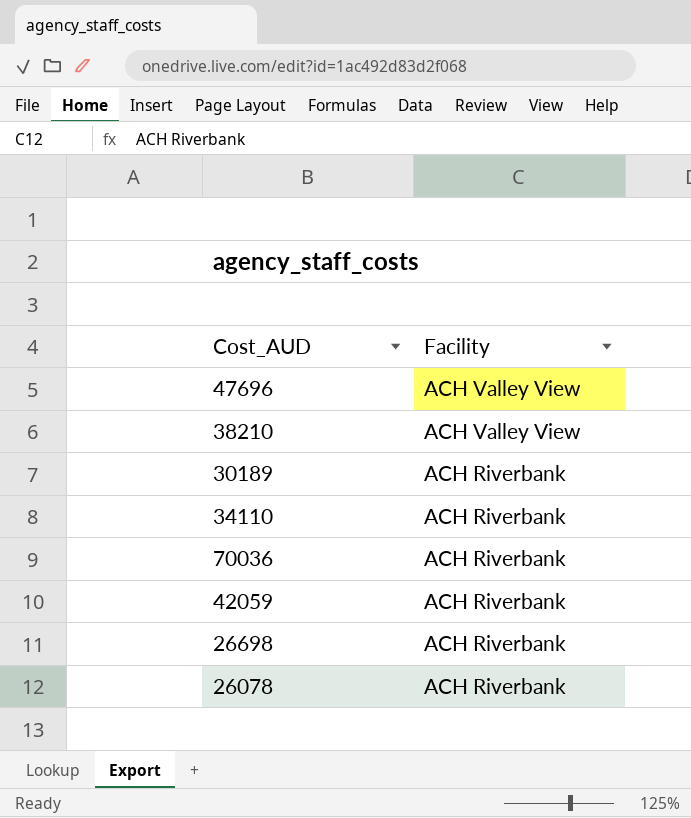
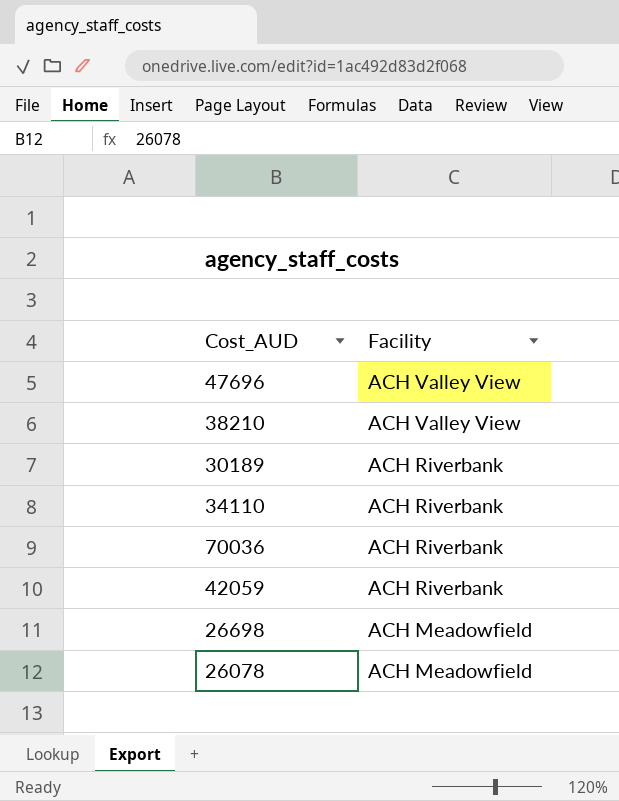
26698 | Facility: ACH Riverbank -> ACH Meadowfield
26078 | Facility: ACH Riverbank -> ACH Meadowfield

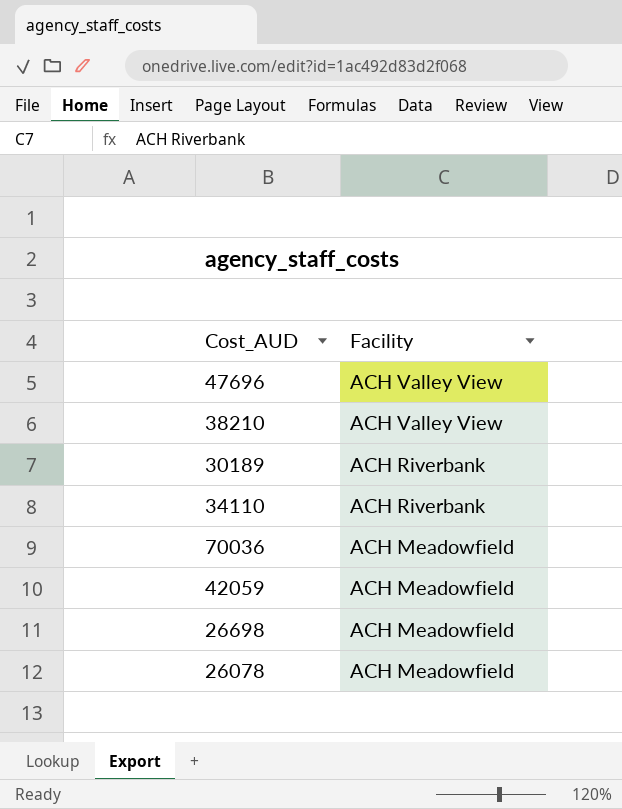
70036 | Facility: ACH Riverbank -> ACH Meadowfield
42059 | Facility: ACH Riverbank -> ACH Meadowfield

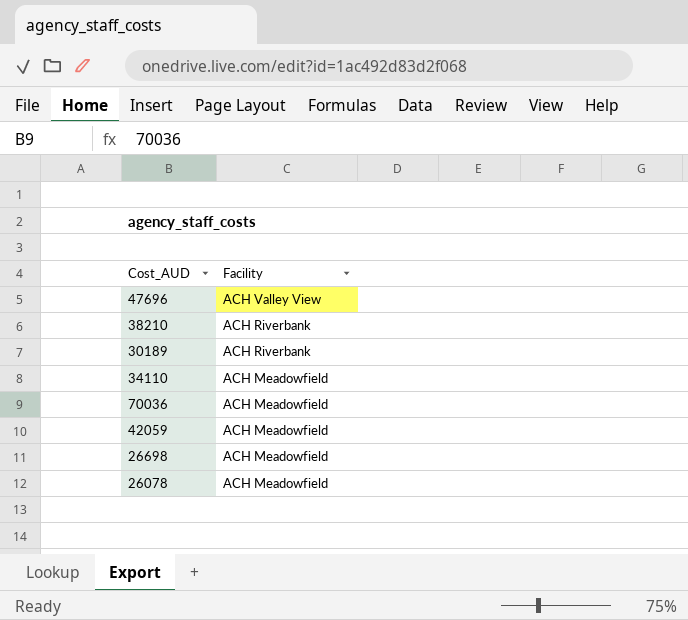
38210 | Facility: ACH Valley View -> ACH Riverbank
34110 | Facility: ACH Riverbank -> ACH Meadowfield

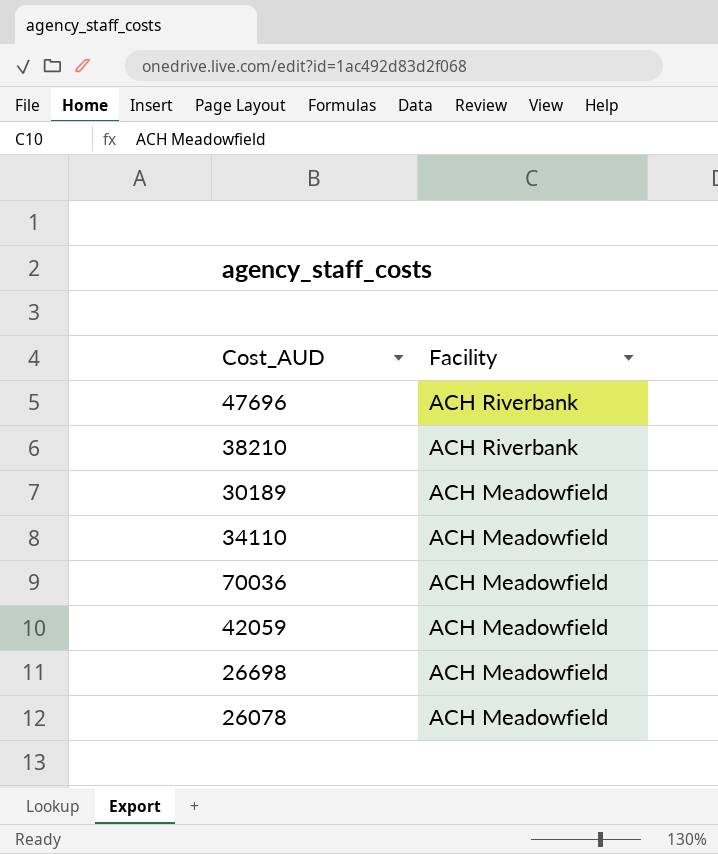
47696 | Facility: ACH Valley View -> ACH Riverbank
30189 | Facility: ACH Riverbank -> ACH Meadowfield

